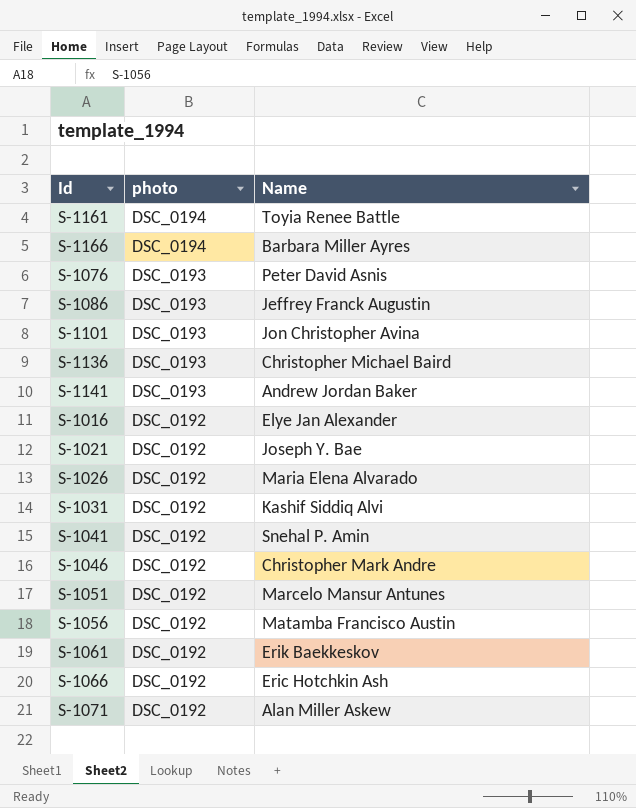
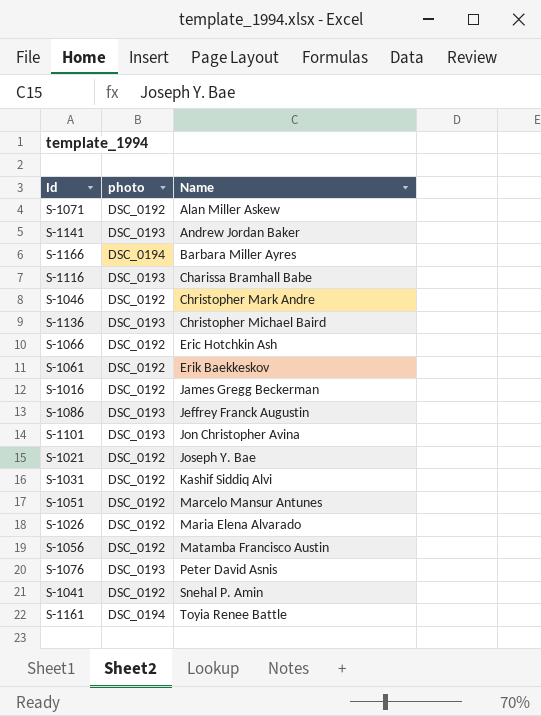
row order: photo descending -> Name ascending
row S-1116: none -> DSC_0193 | Charissa Bramhall Babe
S-1016 | Name: Elye Jan Alexander -> James Gregg Beckerman

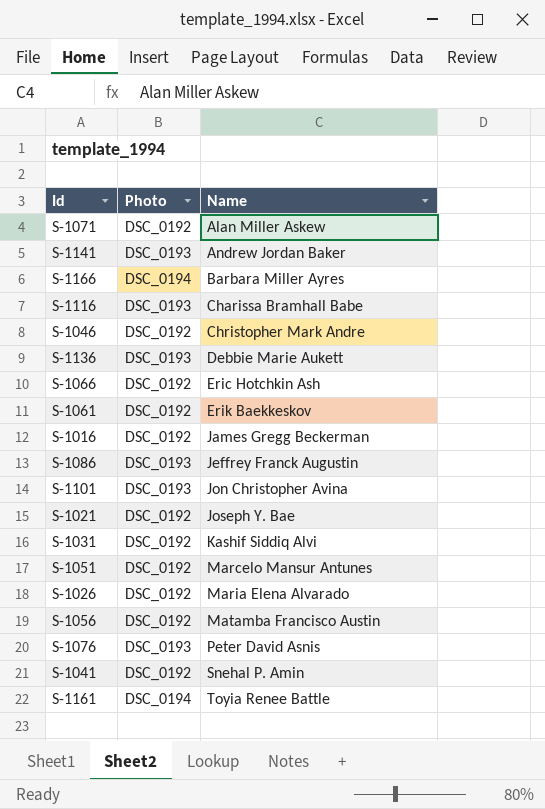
column name: photo -> Photo
S-1136 | Name: Christopher Michael Baird -> Debbie Marie Aukett

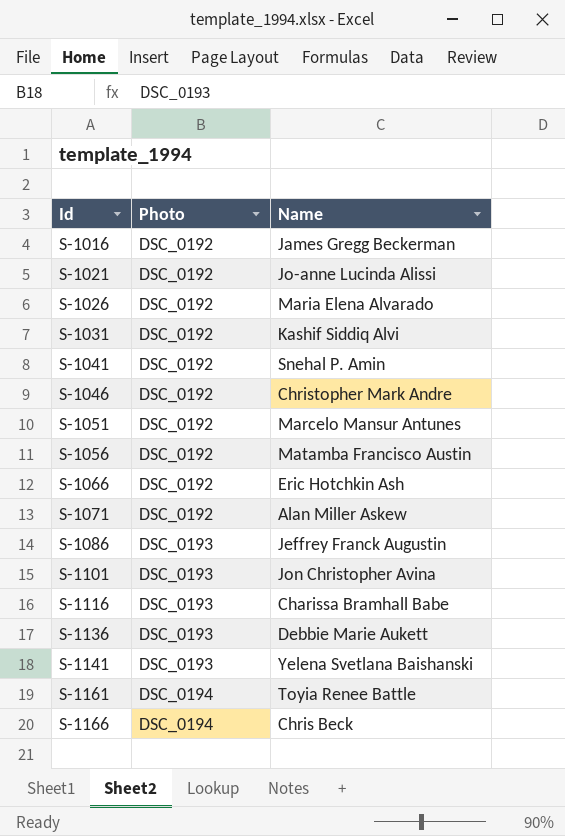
row order: Name ascending -> Id ascending
row S-1061: DSC_0192 | Erik Baekkeskov -> none
row S-1076: DSC_0193 | Peter David Asnis -> none
S-1021 | Name: Joseph Y. Bae -> Jo-anne Lucinda Alissi
S-1141 | Name: Andrew Jordan Baker -> Yelena Svetlana Baishanski
S-1166 | Name: Barbara Miller Ayres -> Chris Beck

